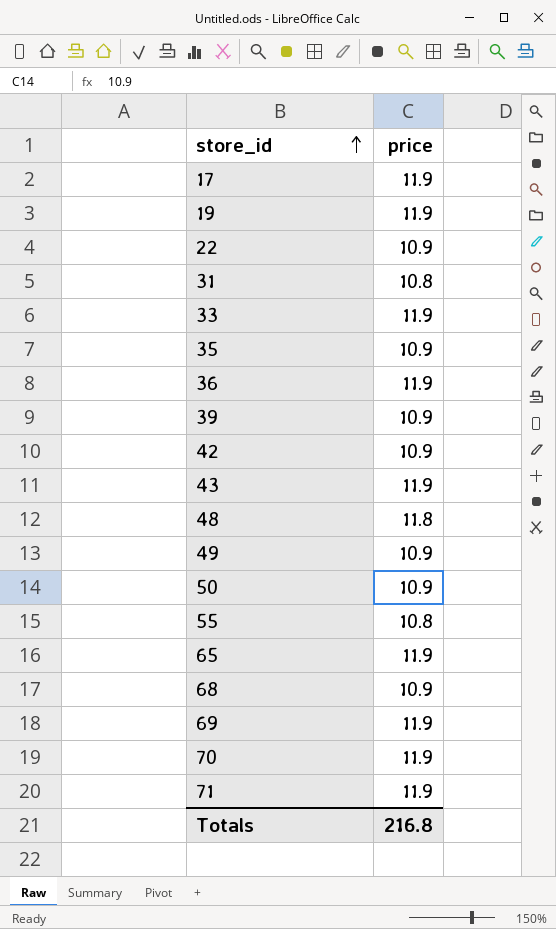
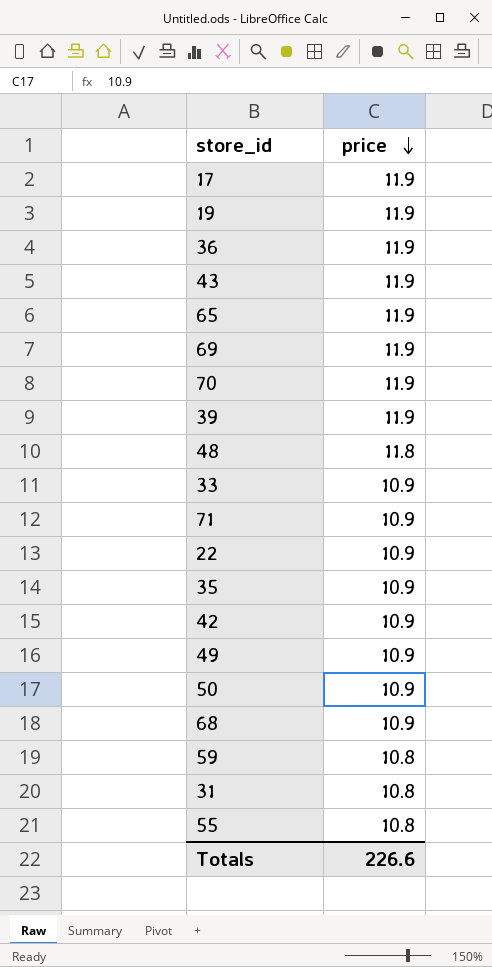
row order: store_id ascending -> price descending
39 | price: 10.9 -> 11.9
33 | price: 11.9 -> 10.9
71 | price: 11.9 -> 10.9
row 59: none -> 10.8
Totals | price: 216.8 -> 226.6

